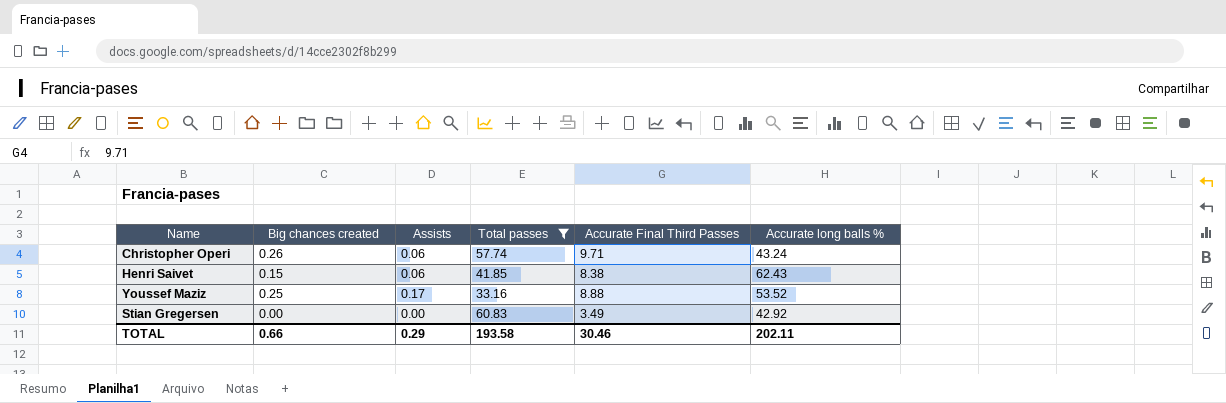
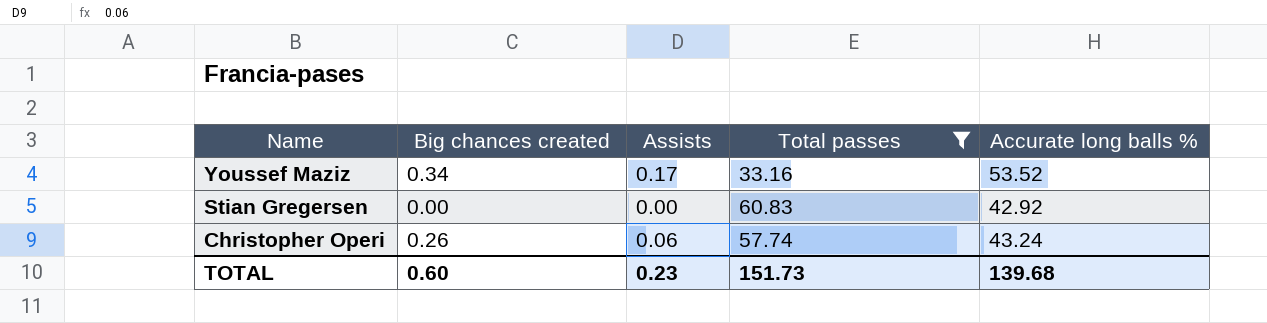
row order: none -> Name descending
column Accurate Final Third Passes | position: 5 -> none
row Henri Saivet: 0.15 | 0.06 | 41.85 | 8.38 | 62.43 -> none
Youssef Maziz | Big chances created: 0.25 -> 0.34
TOTAL | Big chances created: 0.66 -> 0.60
TOTAL | Assists: 0.29 -> 0.23
TOTAL | Total passes: 193.58 -> 151.73
TOTAL | Accurate long balls %: 202.11 -> 139.68

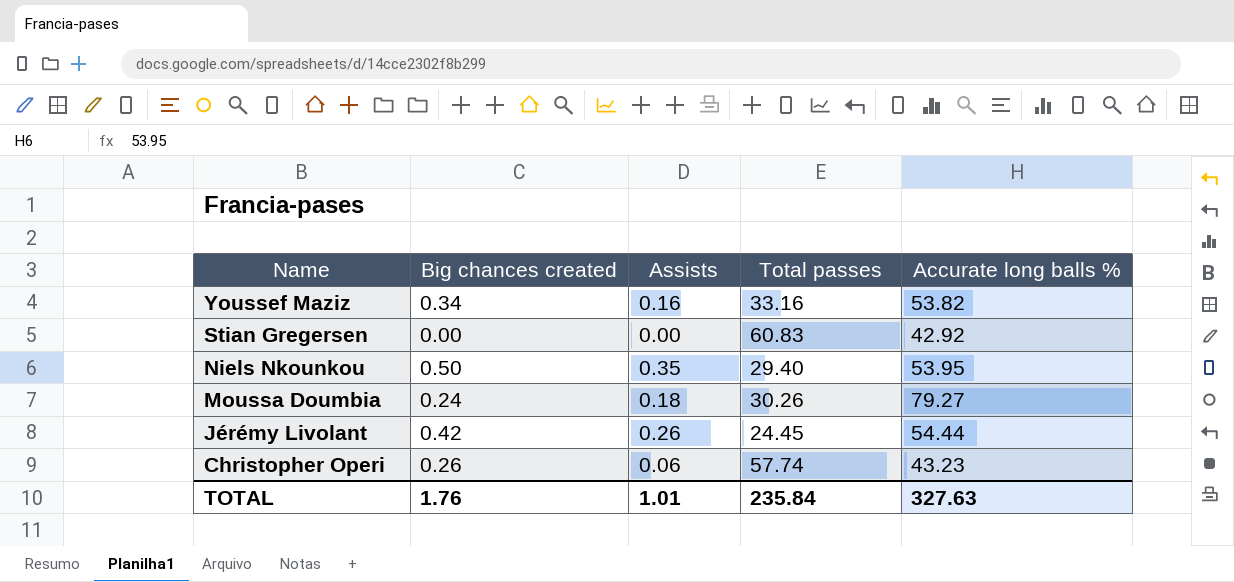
filter: Total passes >= 33.16 -> none
Youssef Maziz | Assists: 0.17 -> 0.16
Youssef Maziz | Accurate long balls %: 53.52 -> 53.82
Christopher Operi | Accurate long balls %: 43.24 -> 43.23
TOTAL | Big chances created: 0.60 -> 1.76
TOTAL | Assists: 0.23 -> 1.01
TOTAL | Total passes: 151.73 -> 235.84
TOTAL | Accurate long balls %: 139.68 -> 327.63

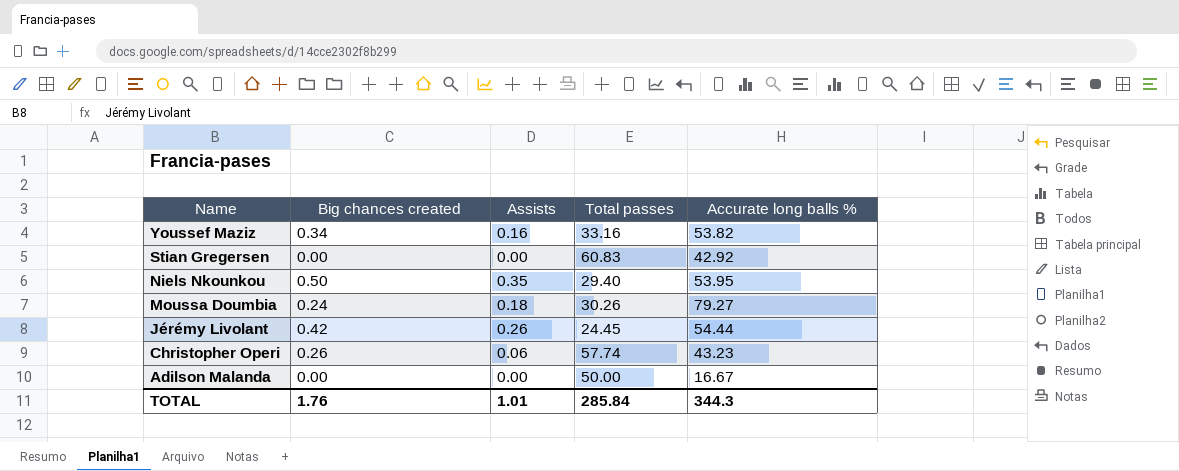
row Adilson Malanda: none -> 0.00 | 0.00 | 50.00 | 16.67
TOTAL | Total passes: 235.84 -> 285.84
TOTAL | Accurate long balls %: 327.63 -> 344.3

